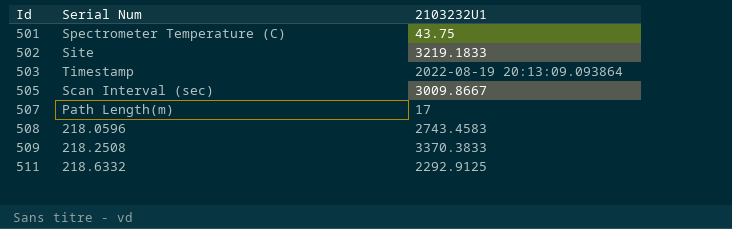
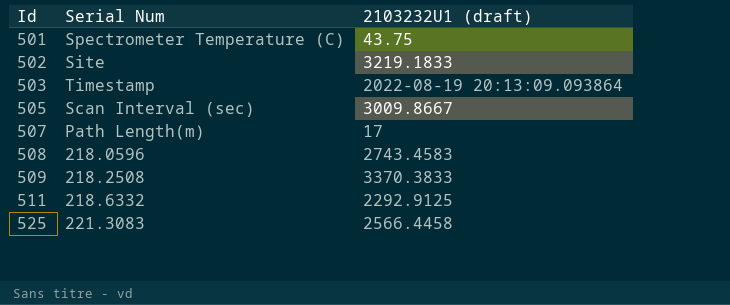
column name: 2103232U1 -> 2103232U1 (draft)
row 525: none -> 221.3083 | 2566.4458

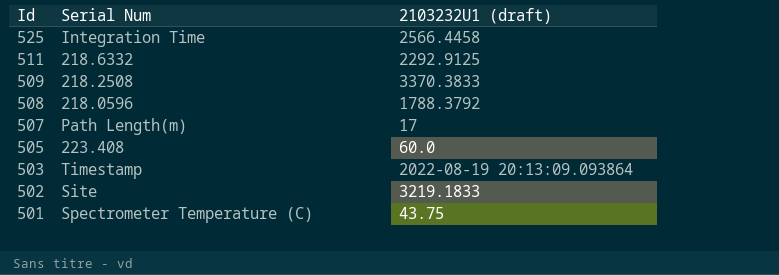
row order: Id ascending -> Id descending
525 | Serial Num: 221.3083 -> Integration Time
508 | 2103232U1 (draft): 2743.4583 -> 1788.3792
505 | Serial Num: Scan Interval (sec) -> 223.408
505 | 2103232U1 (draft): 3009.8667 -> 60.0

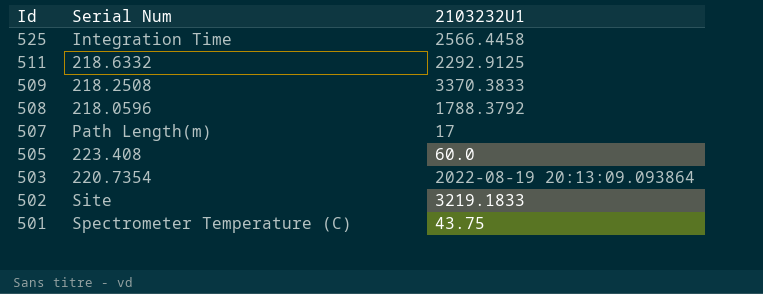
column name: 2103232U1 (draft) -> 2103232U1
503 | Serial Num: Timestamp -> 220.7354

